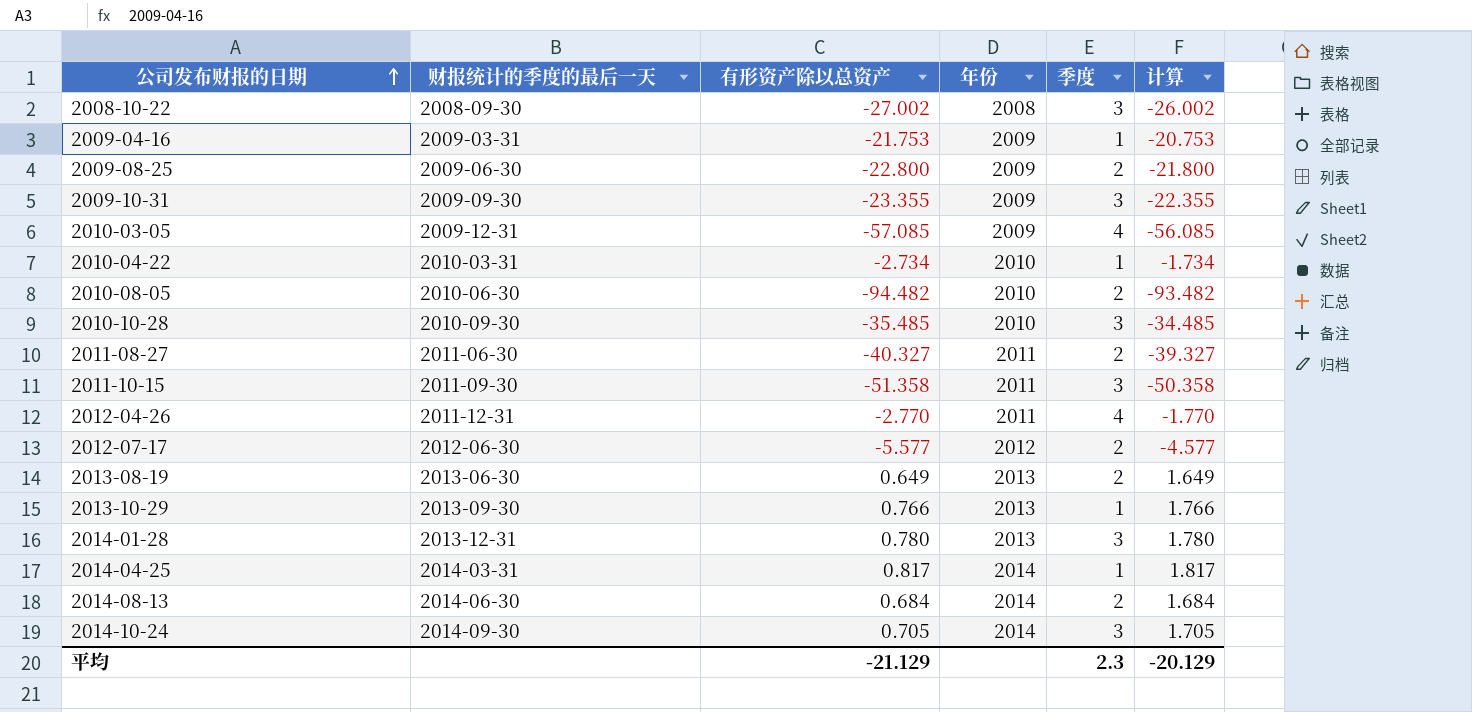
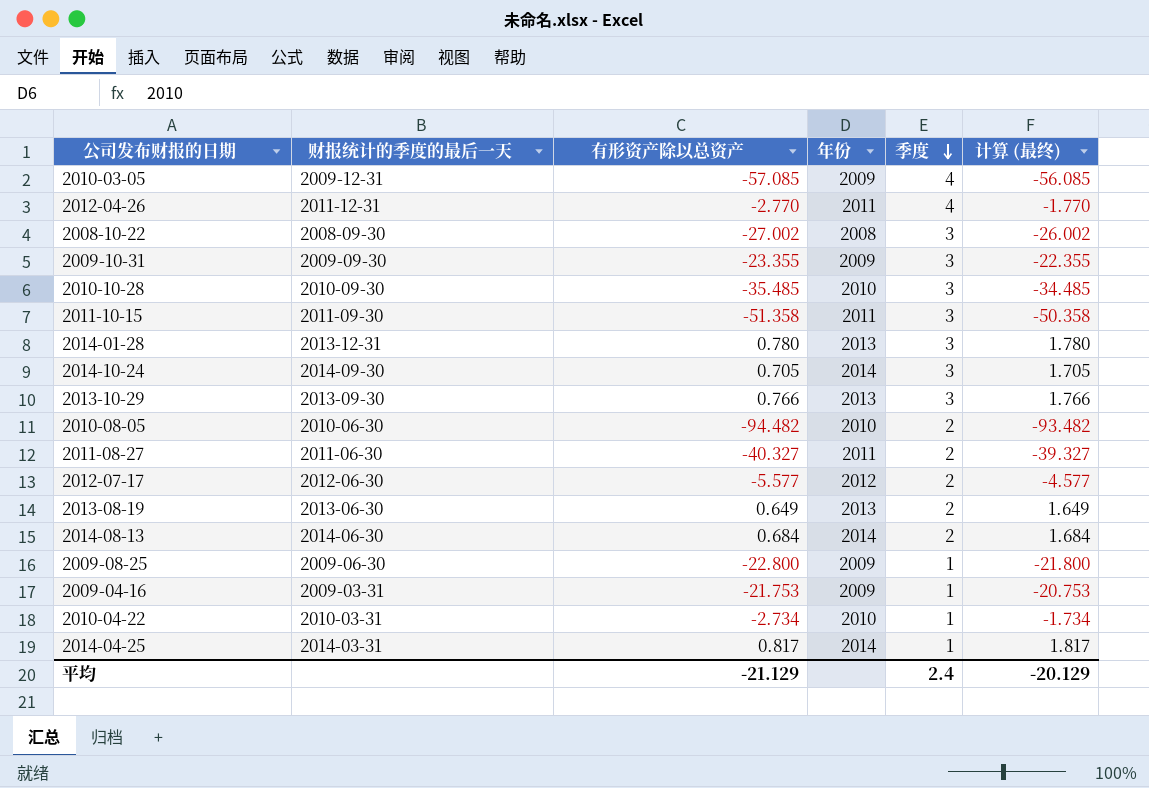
row order: 公司发布财报的日期 ascending -> 季度 descending
column name: 计算 -> 计算 (最终)
2013-10-29 | 季度: 1 -> 3
2009-08-25 | 季度: 2 -> 1
平均 | 季度: 2.3 -> 2.4

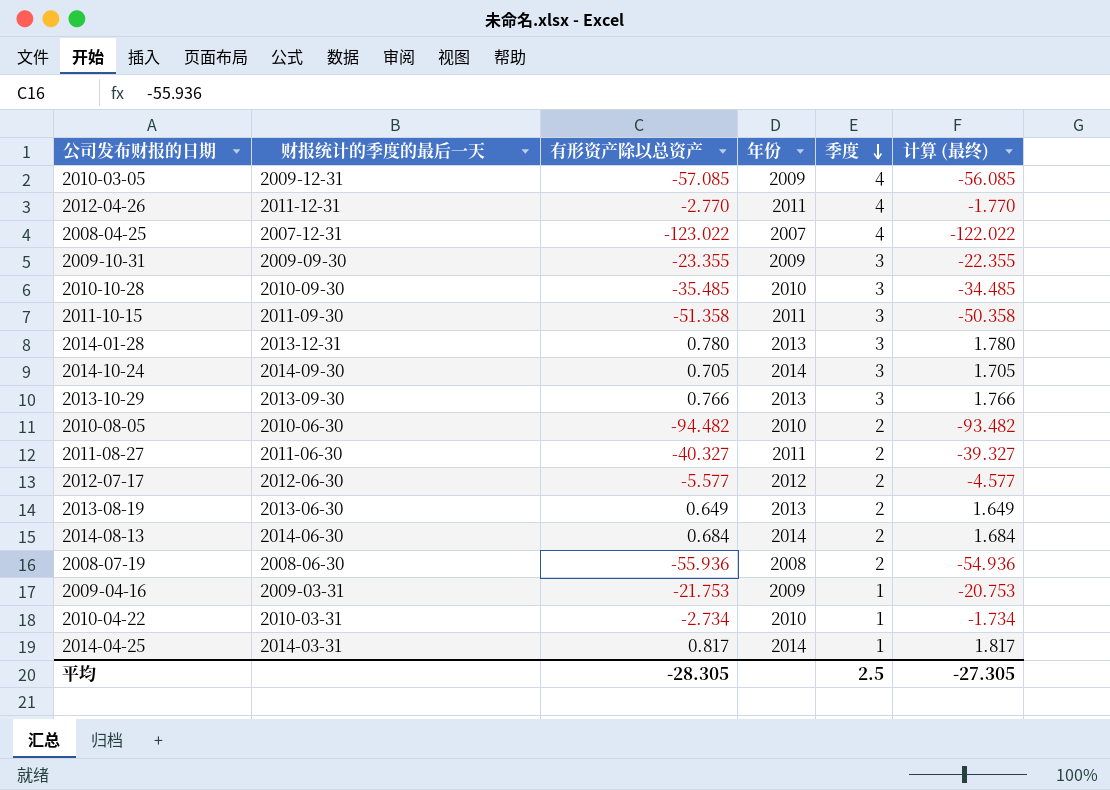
row 2008-10-22: 2008-09-30 | -27.002 | 2008 | 3 | -26.002 -> none
row 2009-08-25: 2009-06-30 | -22.800 | 2009 | 1 | -21.800 -> none
row 2008-04-25: none -> 2007-12-31 | -123.022 | 2007 | 4 | -122.022
row 2008-07-19: none -> 2008-06-30 | -55.936 | 2008 | 2 | -54.936
平均 | 有形资产除以总资产: -21.129 -> -28.305
平均 | 季度: 2.4 -> 2.5
平均 | 计算 (最终): -20.129 -> -27.305

